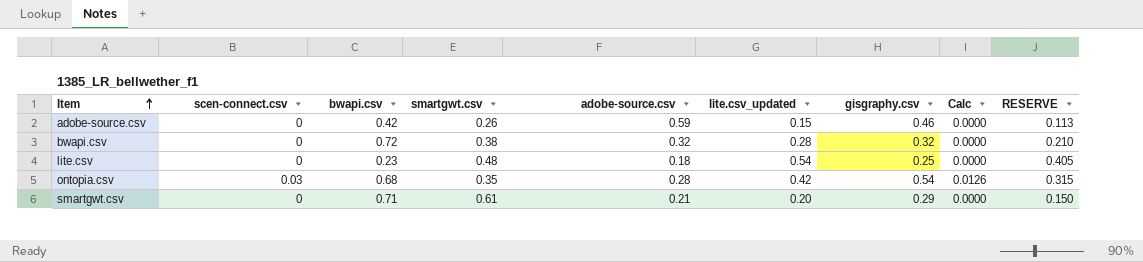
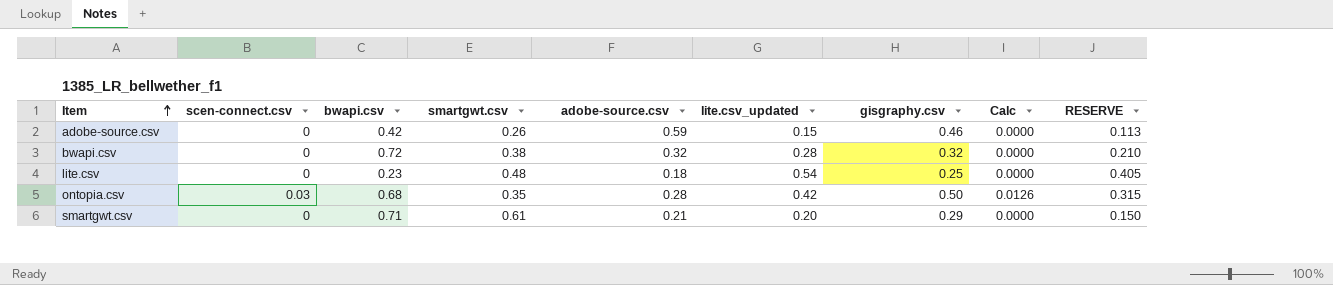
ontopia.csv | gisgraphy.csv: 0.54 -> 0.50

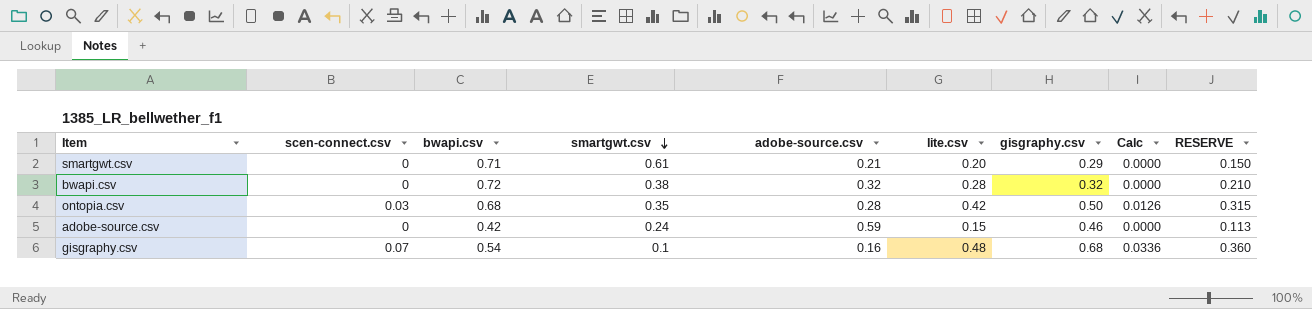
row order: Item ascending -> smartgwt.csv descending
column name: lite.csv_updated -> lite.csv
row lite.csv: 0 | 0.23 | 0.48 | 0.18 | 0.54 | 0.25 | 0.0000 | 0.405 -> none
adobe-source.csv | smartgwt.csv: 0.26 -> 0.24
row gisgraphy.csv: none -> 0.07 | 0.54 | 0.1 | 0.16 | 0.48 | 0.68 | 0.0336 | 0.360

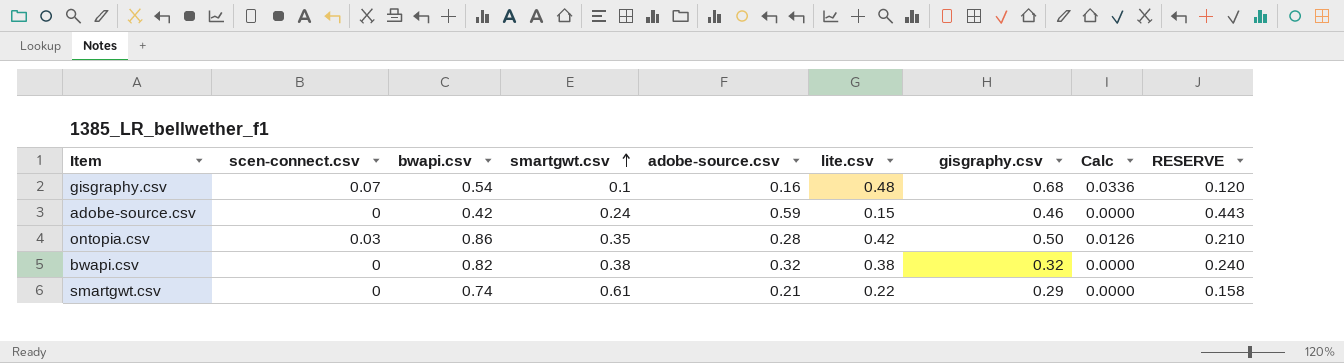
row order: smartgwt.csv descending -> smartgwt.csv ascending
column RESERVE | formula: [lite.csv] * 0.75 -> [adobe-source.csv] * 0.75
ontopia.csv | bwapi.csv: 0.68 -> 0.86
bwapi.csv | bwapi.csv: 0.72 -> 0.82
bwapi.csv | lite.csv: 0.28 -> 0.38
smartgwt.csv | bwapi.csv: 0.71 -> 0.74
smartgwt.csv | lite.csv: 0.20 -> 0.22

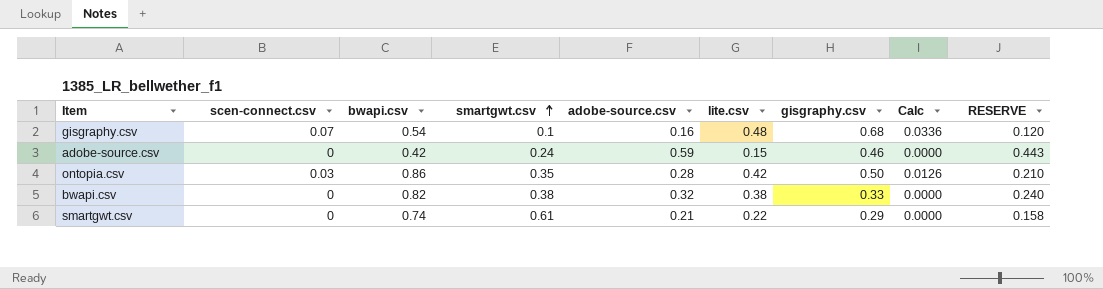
bwapi.csv | gisgraphy.csv: 0.32 -> 0.33

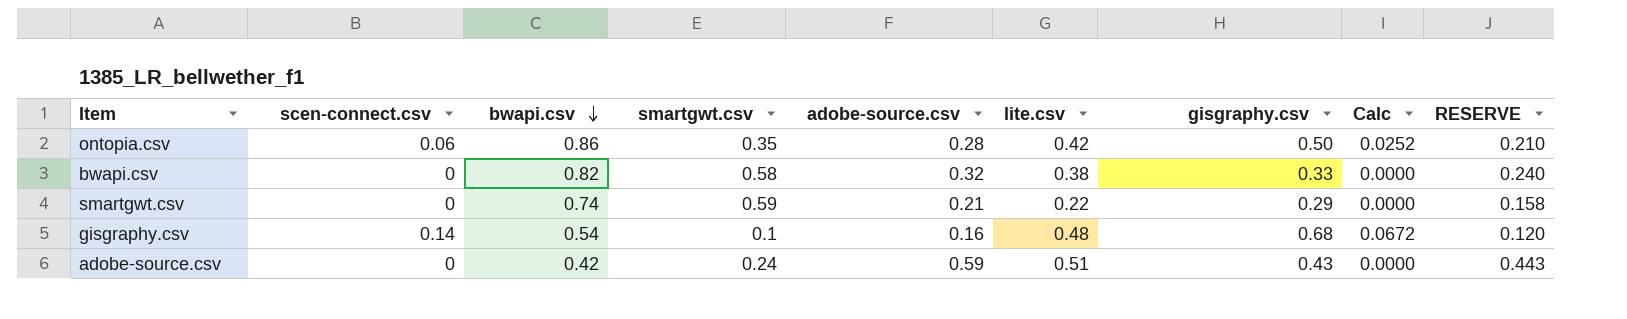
row order: smartgwt.csv ascending -> bwapi.csv descending
ontopia.csv | scen-connect.csv: 0.03 -> 0.06
ontopia.csv | Calc: 0.0126 -> 0.0252
bwapi.csv | smartgwt.csv: 0.38 -> 0.58
smartgwt.csv | smartgwt.csv: 0.61 -> 0.59
gisgraphy.csv | scen-connect.csv: 0.07 -> 0.14
gisgraphy.csv | Calc: 0.0336 -> 0.0672
adobe-source.csv | lite.csv: 0.15 -> 0.51
adobe-source.csv | gisgraphy.csv: 0.46 -> 0.43

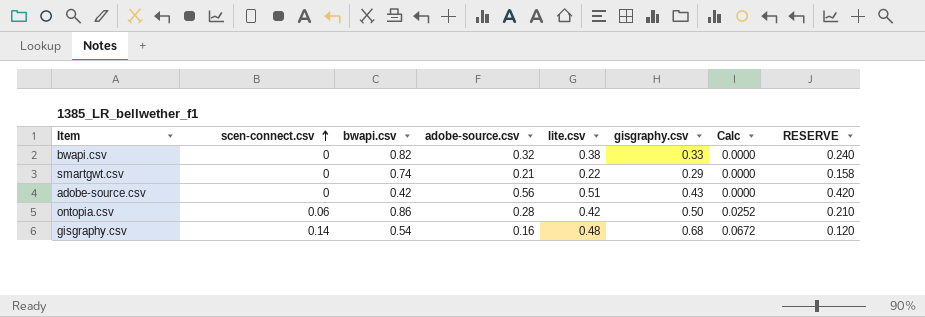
row order: bwapi.csv descending -> scen-connect.csv ascending
column smartgwt.csv | position: 4 -> none
adobe-source.csv | adobe-source.csv: 0.59 -> 0.56
adobe-source.csv | RESERVE: 0.443 -> 0.420

